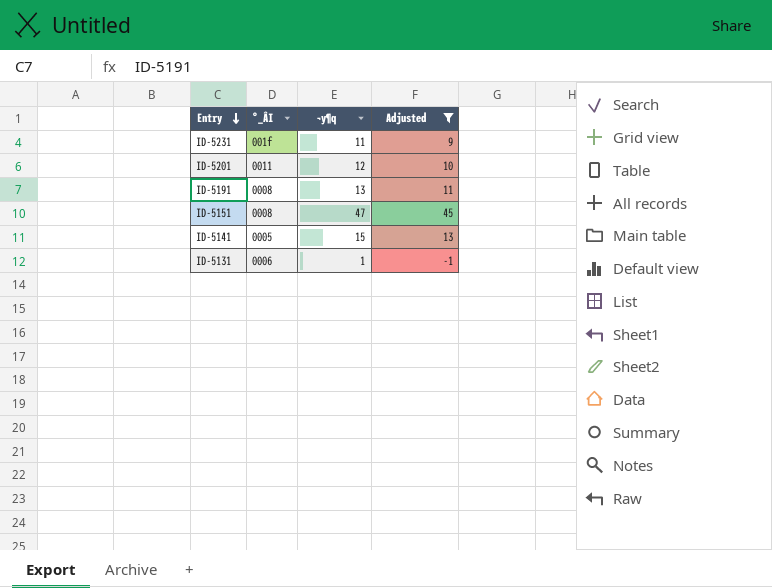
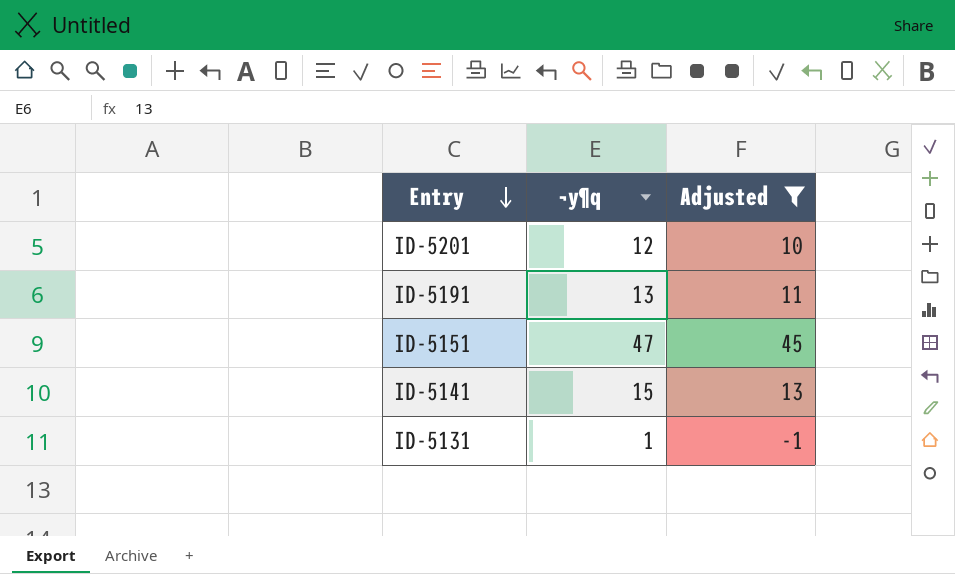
column °_ÂI | position: 2 -> none
row ID-5231: 001f | 11 | 9 -> none

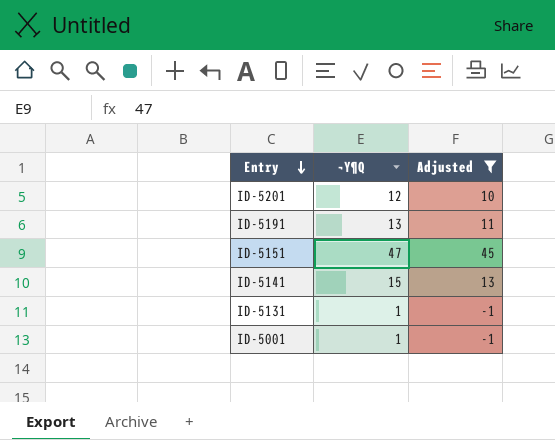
column name: ¬y¶q -> ¬Y¶Q
row ID-5001: none -> 1 | -1

